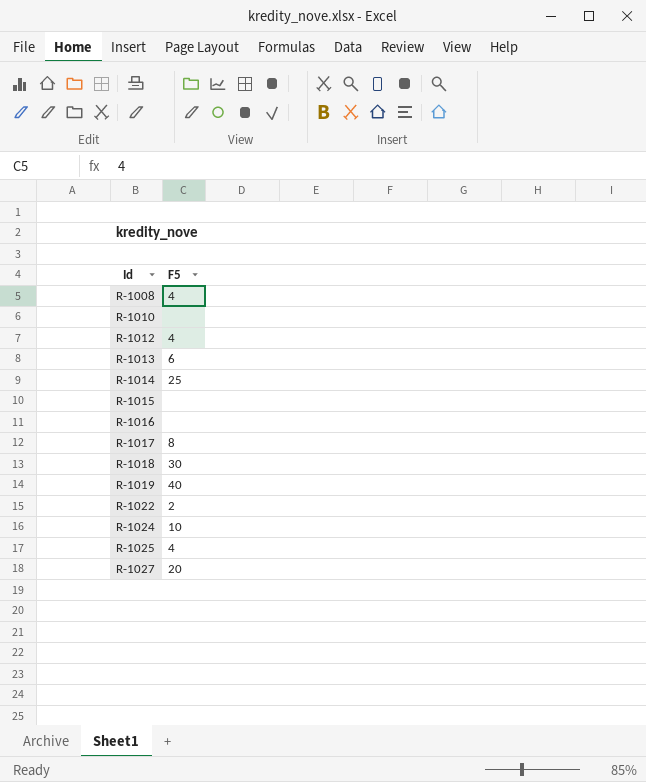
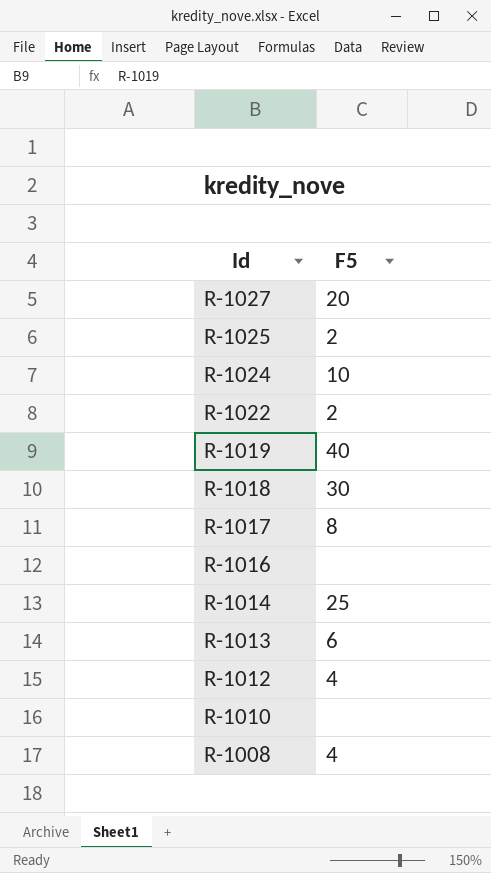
row order: Id ascending -> Id descending
row R-1015: none -> none
R-1025 | F5: 4 -> 2

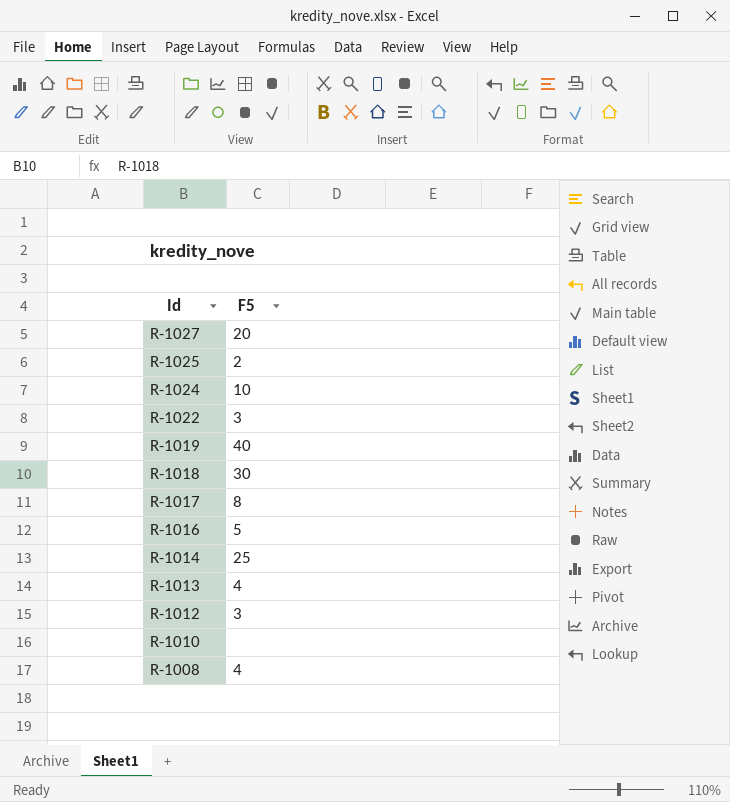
R-1022 | F5: 2 -> 3
R-1016 | F5: none -> 5
R-1013 | F5: 6 -> 4
R-1012 | F5: 4 -> 3

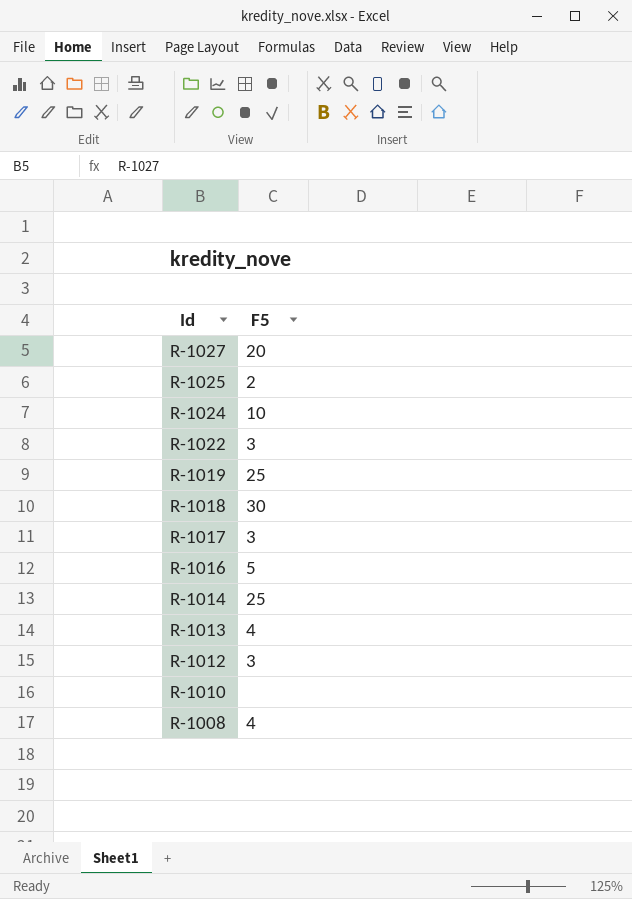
R-1019 | F5: 40 -> 25
R-1017 | F5: 8 -> 3

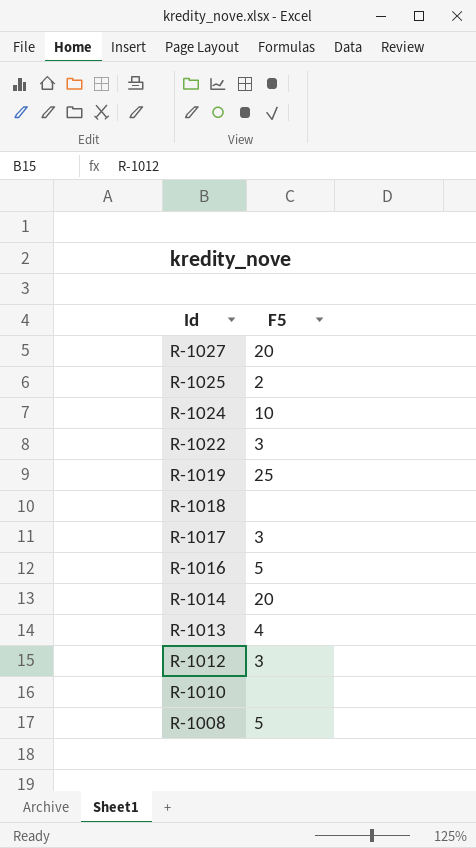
R-1018 | F5: 30 -> none
R-1014 | F5: 25 -> 20
R-1008 | F5: 4 -> 5

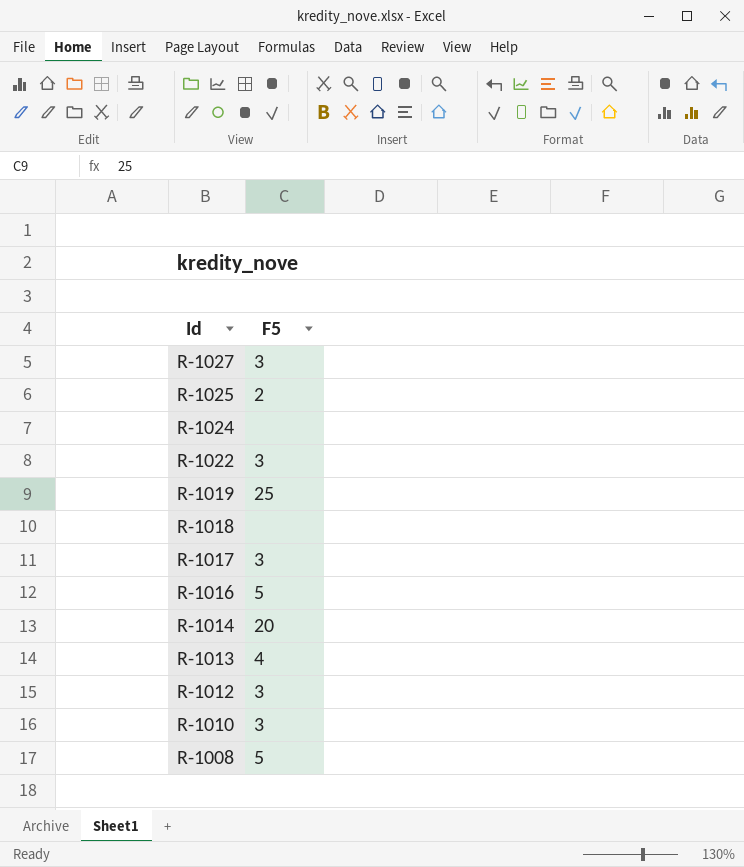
R-1027 | F5: 20 -> 3
R-1024 | F5: 10 -> none
R-1010 | F5: none -> 3

